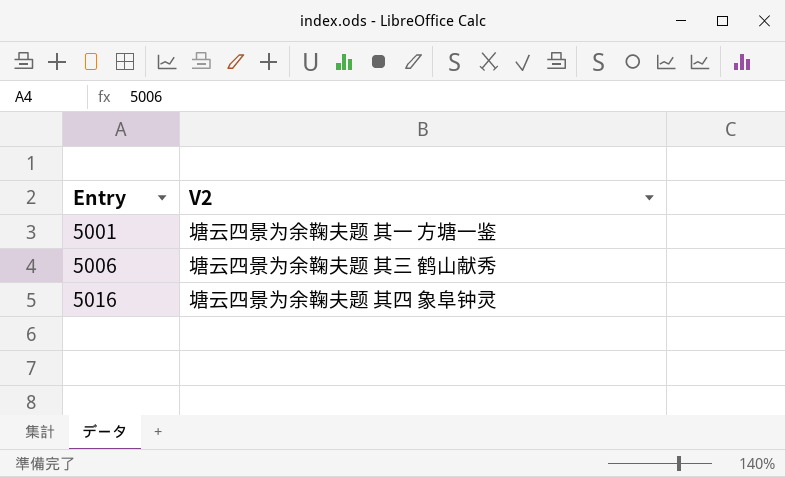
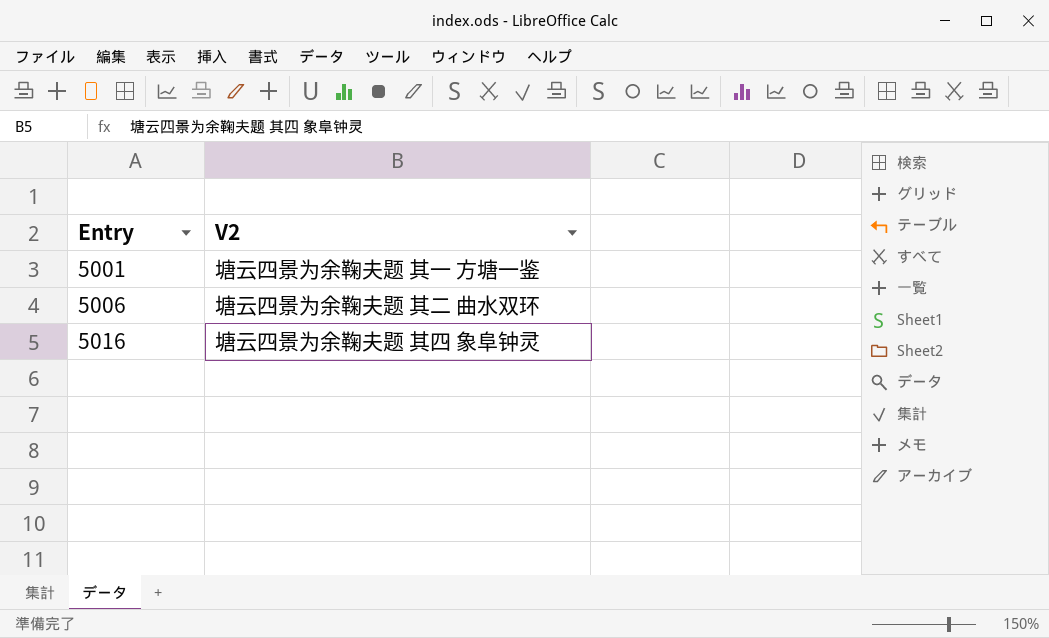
5006 | V2: 塘云四景为余鞠夫题 其三 鹤山献秀 -> 塘云四景为余鞠夫题 其二 曲水双环

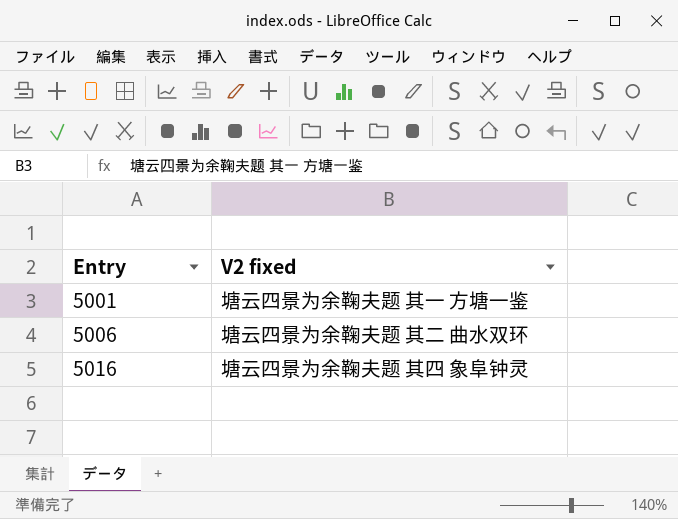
column name: V2 -> V2 fixed

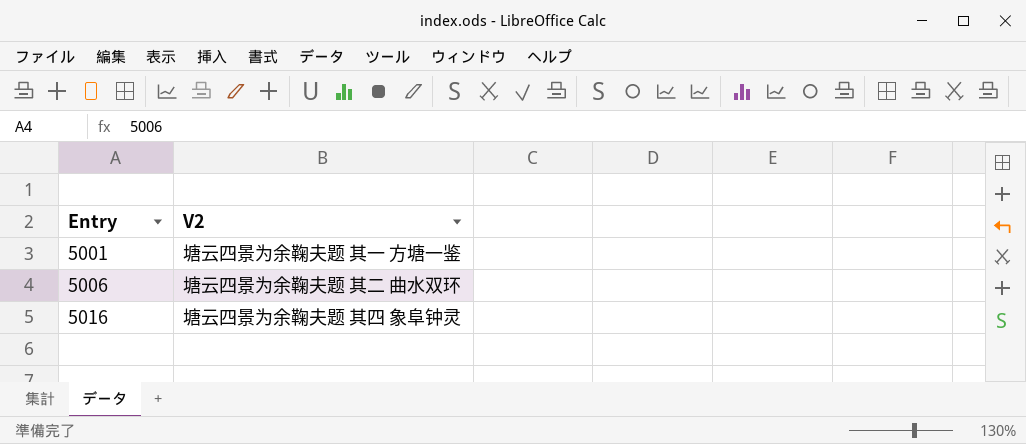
column name: V2 fixed -> V2

